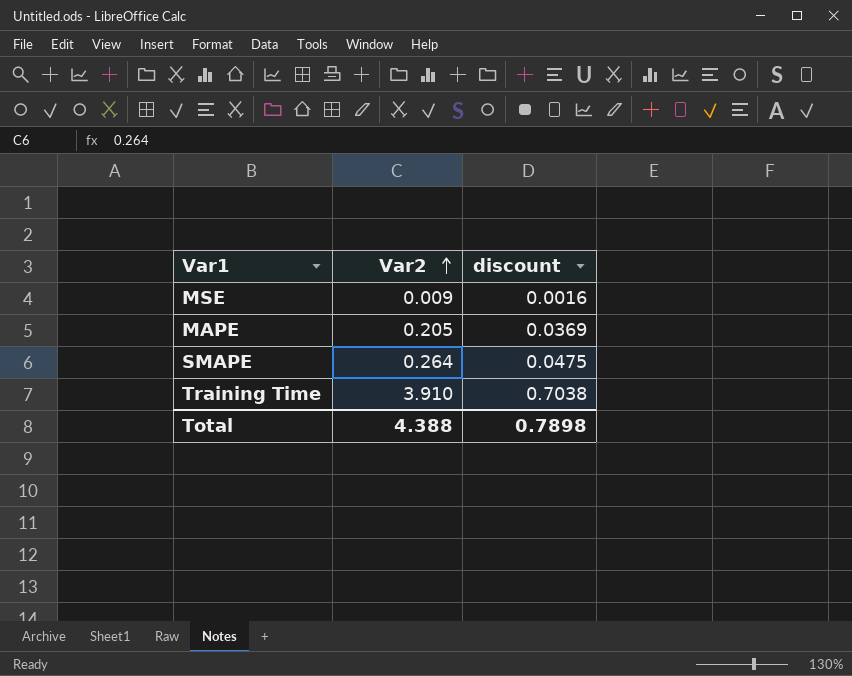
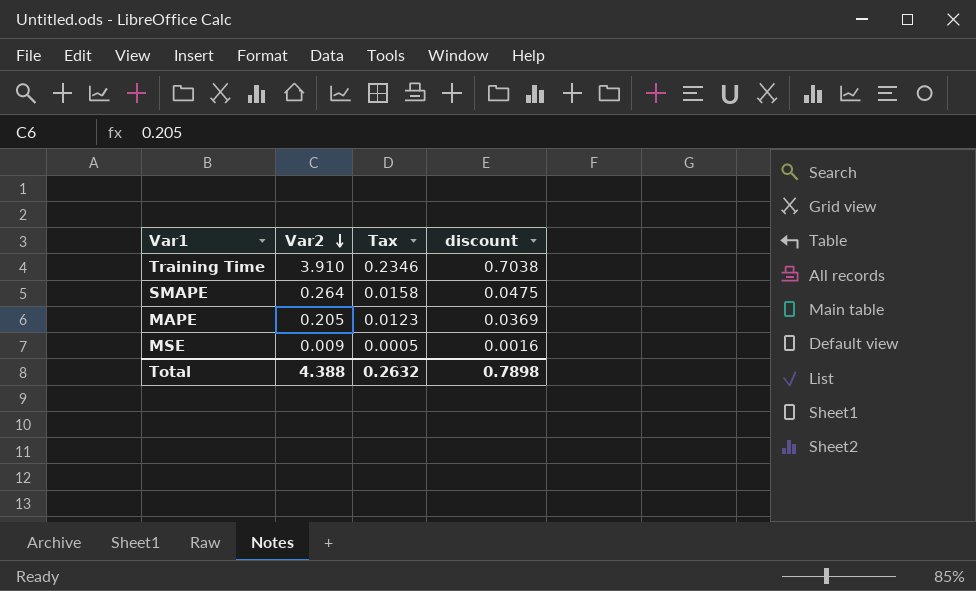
row order: Var2 ascending -> Var2 descending
column Tax | formula: none -> [Var2] * 0.06

